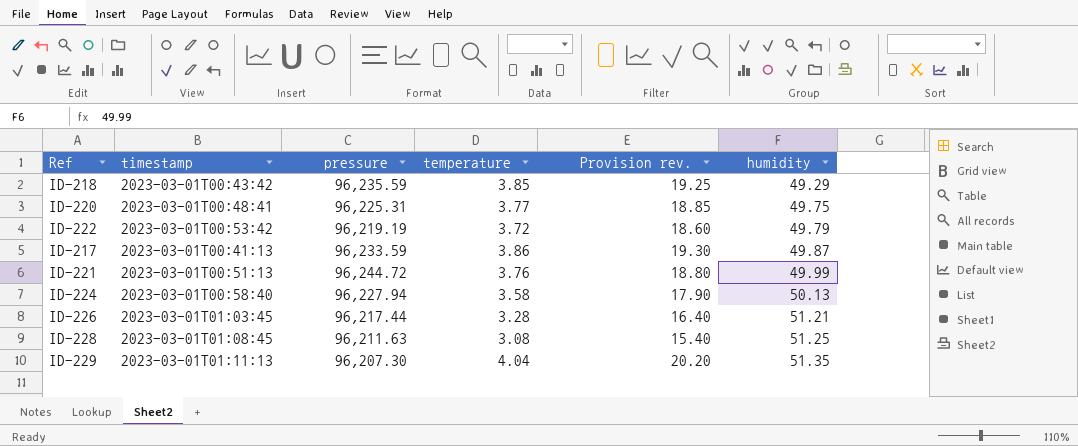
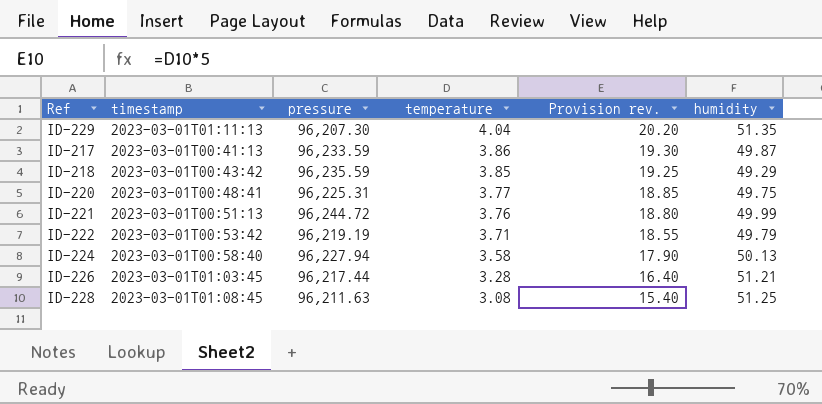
row order: humidity ascending -> temperature descending
ID-222 | temperature: 3.72 -> 3.71
ID-222 | Provision rev.: 18.60 -> 18.55

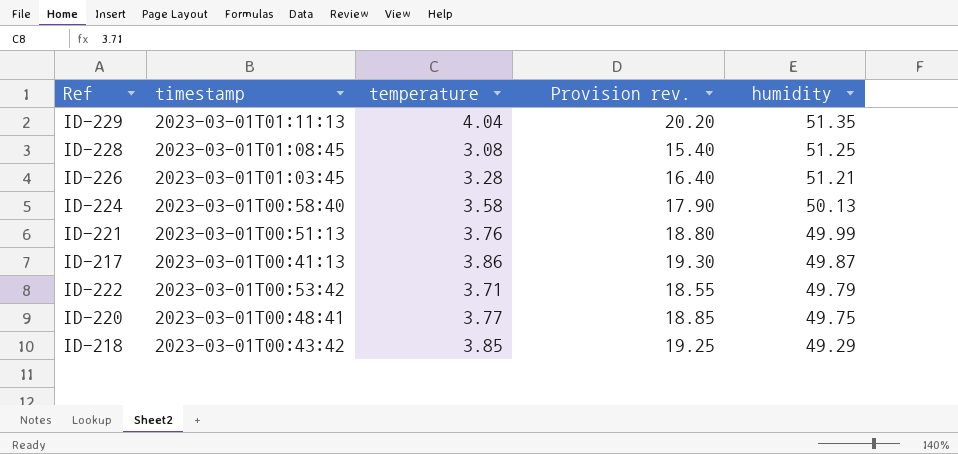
row order: temperature descending -> humidity descending
column pressure | position: 3 -> none

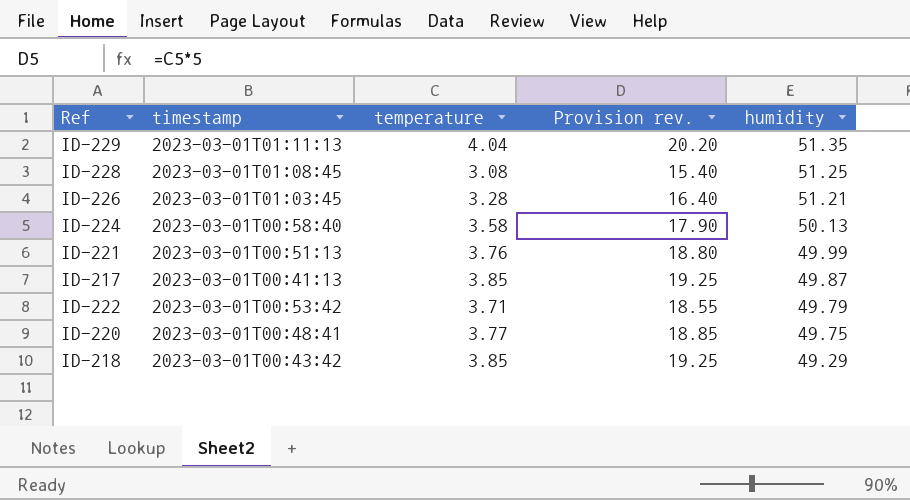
ID-217 | temperature: 3.86 -> 3.85
ID-217 | Provision rev.: 19.30 -> 19.25

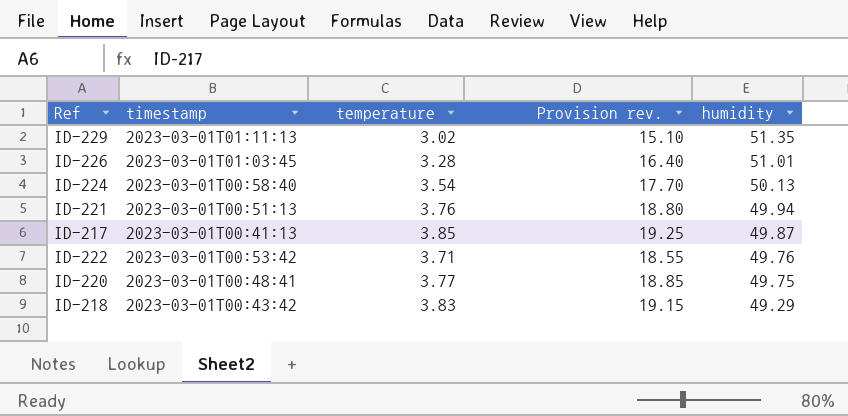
row ID-228: 2023-03-01T01:08:45 | 3.08 | 15.40 | 51.25 -> none
ID-229 | temperature: 4.04 -> 3.02
ID-229 | Provision rev.: 20.20 -> 15.10
ID-226 | humidity: 51.21 -> 51.01
ID-224 | temperature: 3.58 -> 3.54
ID-224 | Provision rev.: 17.90 -> 17.70
ID-221 | humidity: 49.99 -> 49.94
ID-222 | humidity: 49.79 -> 49.76
ID-218 | temperature: 3.85 -> 3.83
ID-218 | Provision rev.: 19.25 -> 19.15

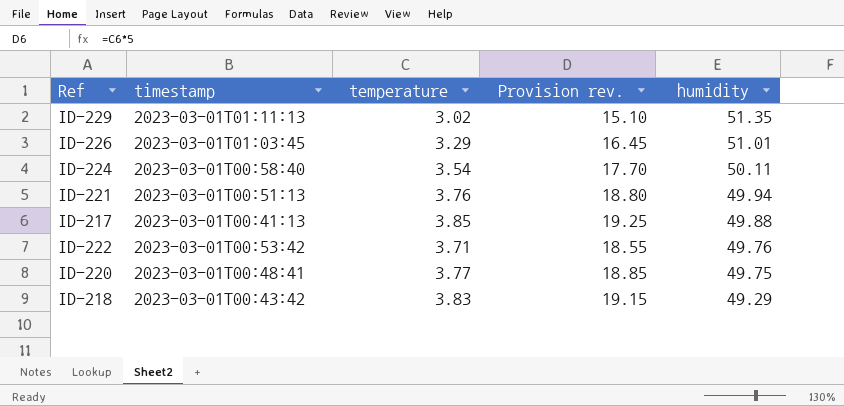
ID-226 | temperature: 3.28 -> 3.29
ID-226 | Provision rev.: 16.40 -> 16.45
ID-224 | humidity: 50.13 -> 50.11
ID-217 | humidity: 49.87 -> 49.88

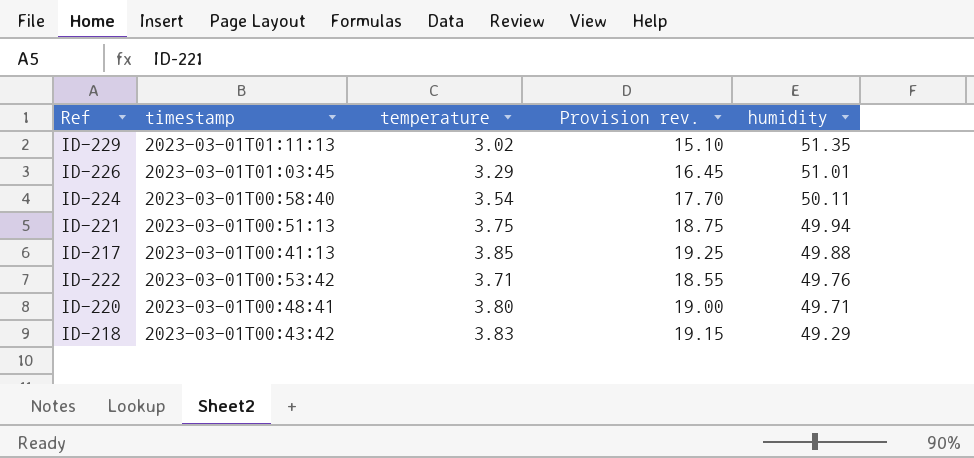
ID-221 | temperature: 3.76 -> 3.75
ID-221 | Provision rev.: 18.80 -> 18.75
ID-220 | temperature: 3.77 -> 3.80
ID-220 | Provision rev.: 18.85 -> 19.00
ID-220 | humidity: 49.75 -> 49.71

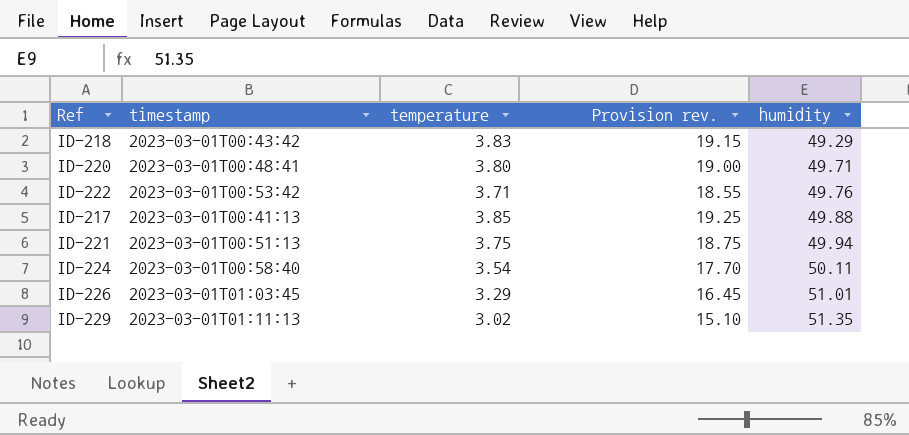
row order: humidity descending -> humidity ascending

